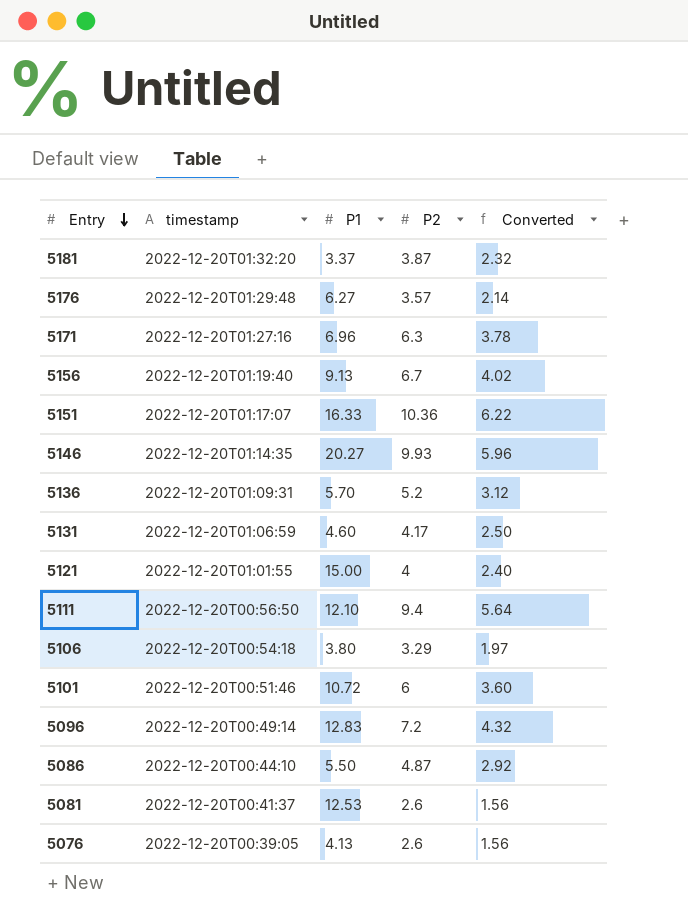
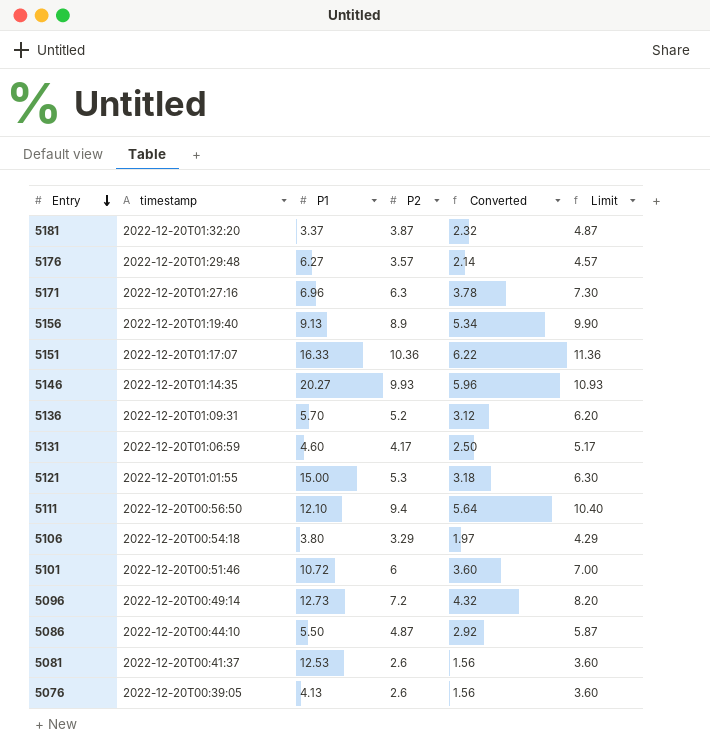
column Limit | formula: none -> [P2] + 1
5156 | P2: 6.7 -> 8.9
5156 | Converted: 4.02 -> 5.34
5121 | P2: 4 -> 5.3
5121 | Converted: 2.40 -> 3.18
5096 | P1: 12.83 -> 12.73

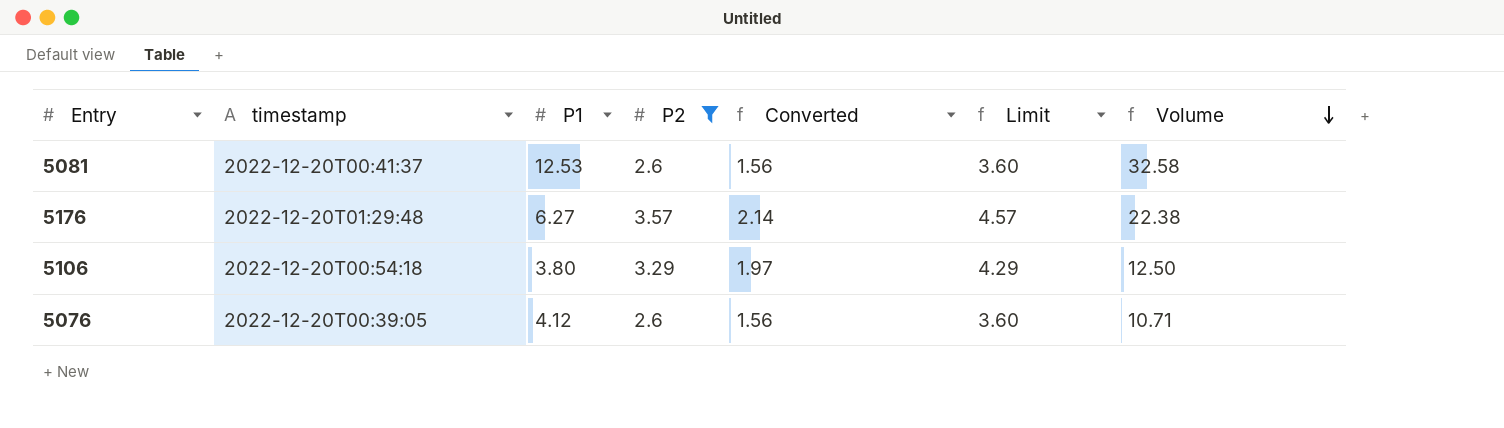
filter: none -> P2 <= 3.57
row order: Entry descending -> Volume descending
column Volume | formula: none -> [P1] * [P2]
5076 | P1: 4.13 -> 4.12

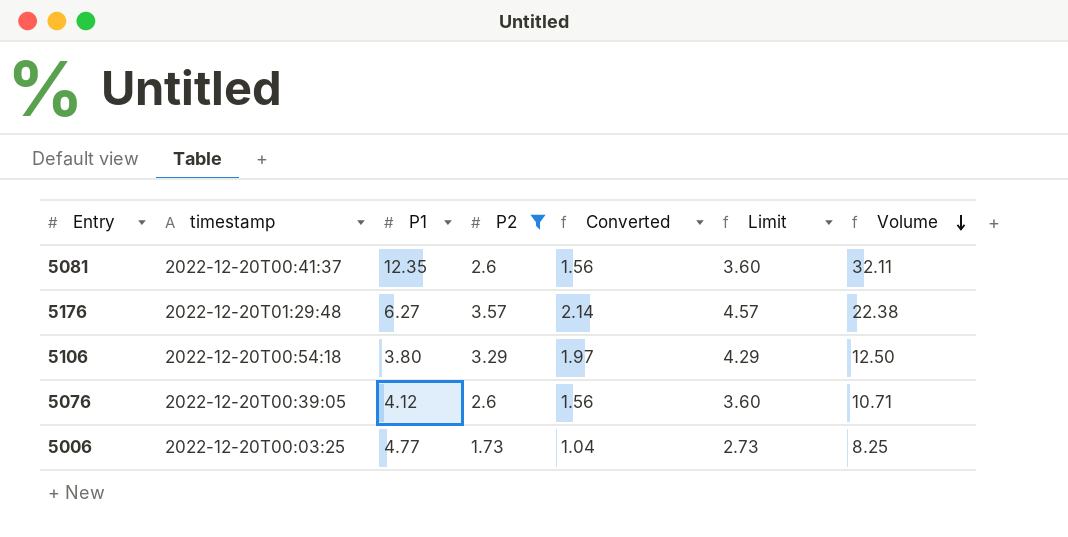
5081 | P1: 12.53 -> 12.35
5081 | Volume: 32.58 -> 32.11
row 5006: none -> 2022-12-20T00:03:25 | 4.77 | 1.73 | 1.04 | 2.73 | 8.25

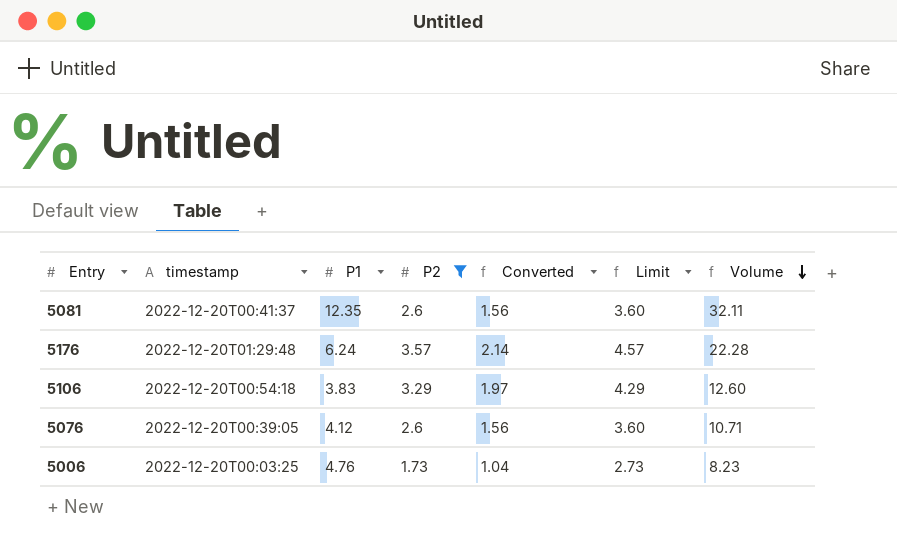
5176 | P1: 6.27 -> 6.24
5176 | Volume: 22.38 -> 22.28
5106 | P1: 3.80 -> 3.83
5106 | Volume: 12.50 -> 12.60
5006 | P1: 4.77 -> 4.76
5006 | Volume: 8.25 -> 8.23

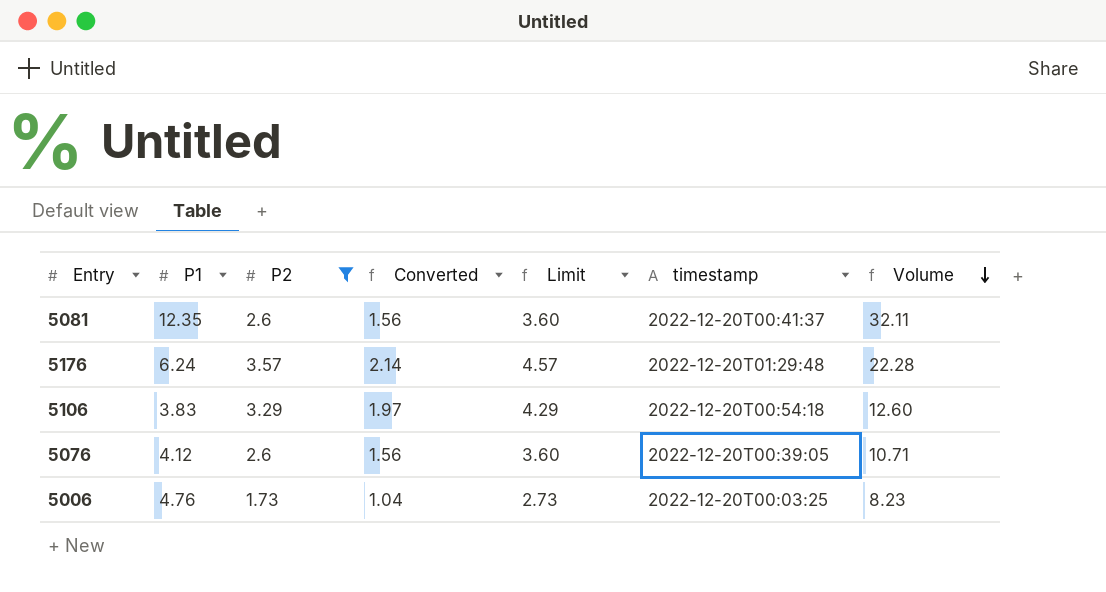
column timestamp | position: 2 -> 6

